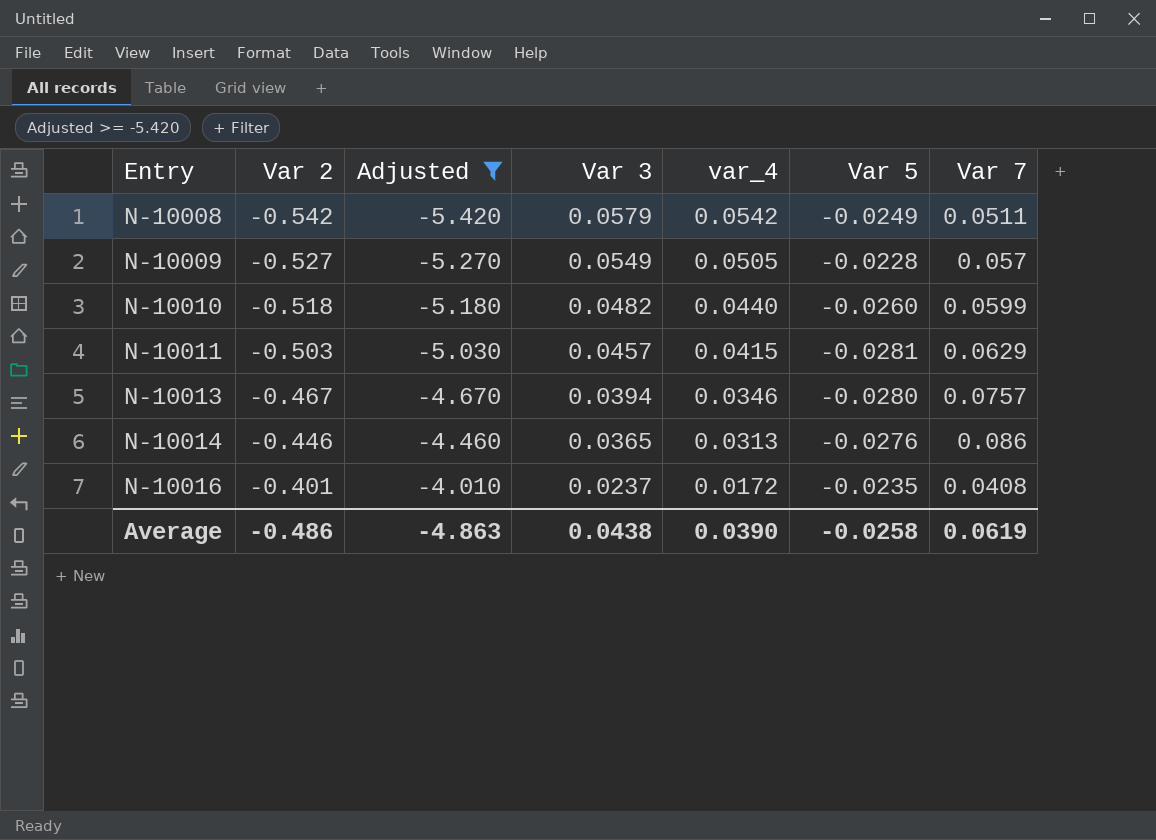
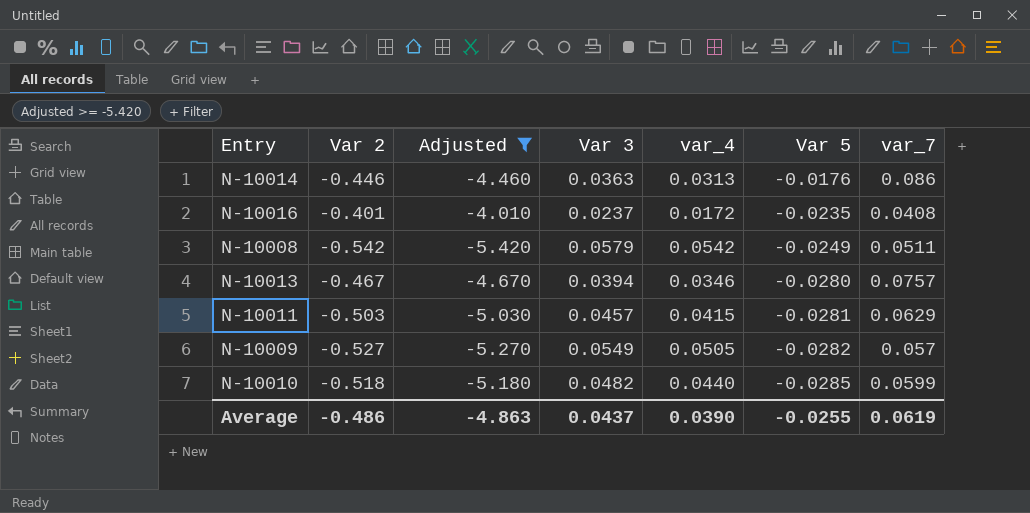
row order: Entry ascending -> Var 5 descending
column name: Var 7 -> var_7
N-10014 | Var 3: 0.0365 -> 0.0363
N-10014 | Var 5: -0.0276 -> -0.0176
N-10009 | Var 5: -0.0228 -> -0.0282
N-10010 | Var 5: -0.0260 -> -0.0285
Average | Var 3: 0.0438 -> 0.0437
Average | Var 5: -0.0258 -> -0.0255

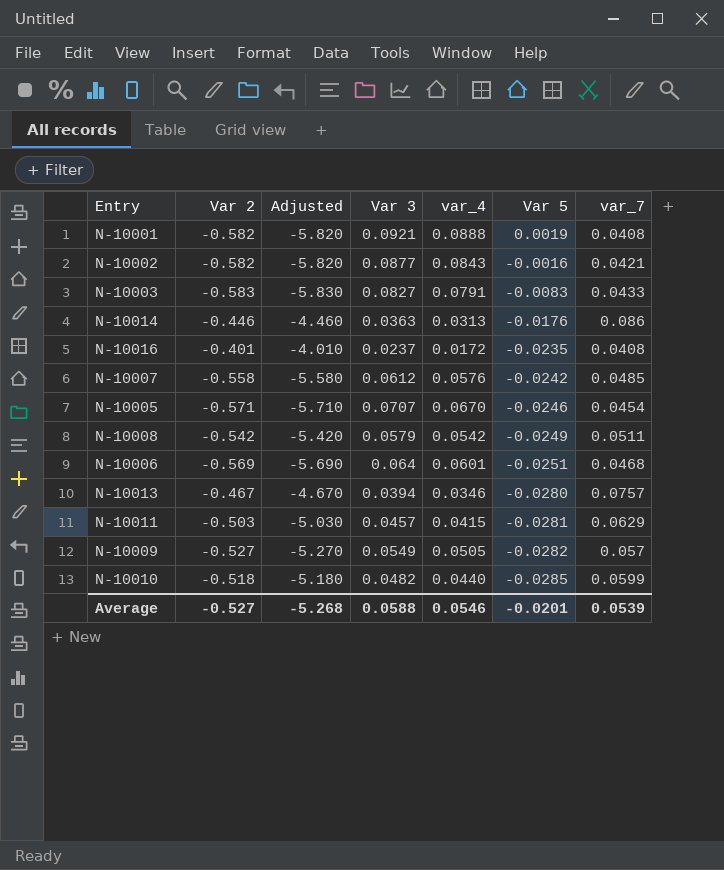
filter: Adjusted >= -5.420 -> none
Average | Var 2: -0.486 -> -0.527
Average | Adjusted: -4.863 -> -5.268
Average | Var 3: 0.0437 -> 0.0588
Average | var_4: 0.0390 -> 0.0546
Average | Var 5: -0.0255 -> -0.0201
Average | var_7: 0.0619 -> 0.0539

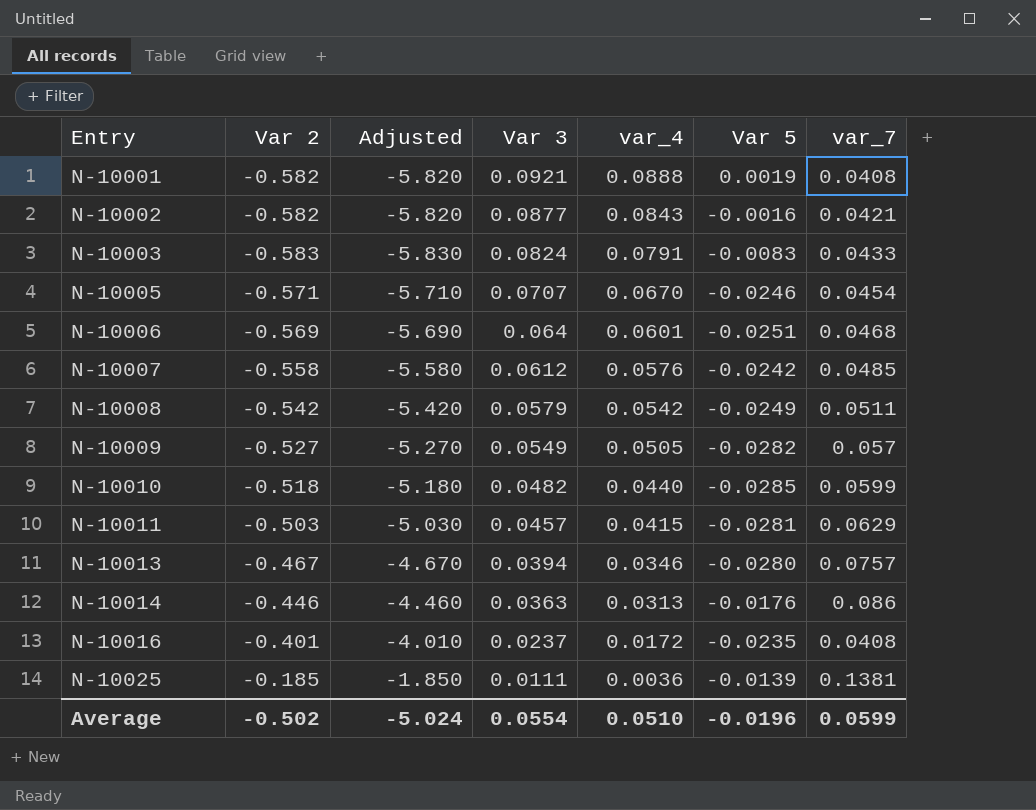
row order: Var 5 descending -> Entry ascending
N-10003 | Var 3: 0.0827 -> 0.0824
row N-10025: none -> -0.185 | -1.850 | 0.0111 | 0.0036 | -0.0139 | 0.1381
Average | Var 2: -0.527 -> -0.502
Average | Adjusted: -5.268 -> -5.024
Average | Var 3: 0.0588 -> 0.0554
Average | var_4: 0.0546 -> 0.0510
Average | Var 5: -0.0201 -> -0.0196
Average | var_7: 0.0539 -> 0.0599

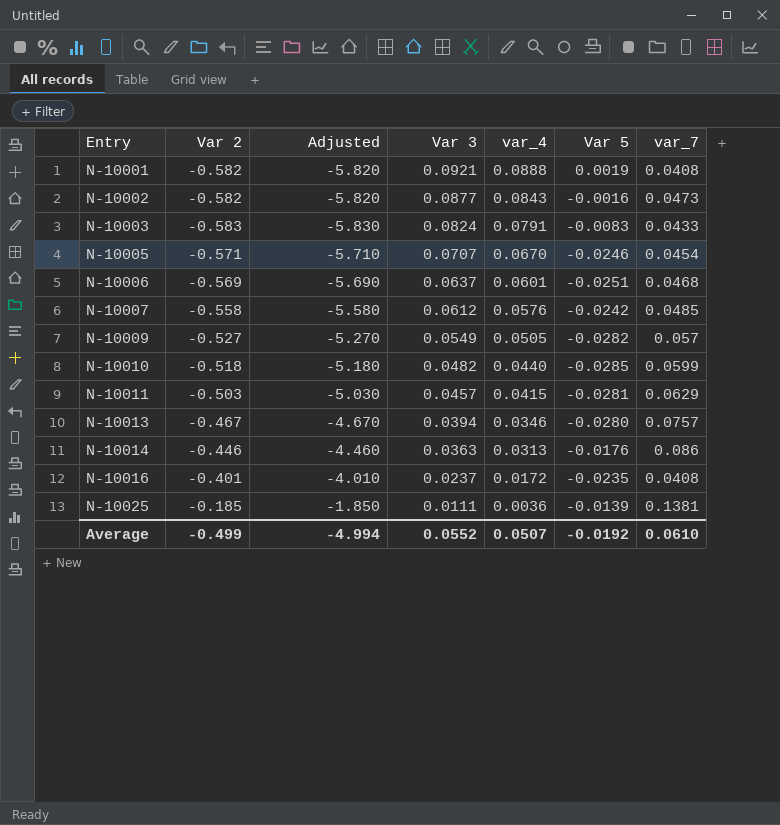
row N-10008: -0.542 | -5.420 | 0.0579 | 0.0542 | -0.0249 | 0.0511 -> none
N-10002 | var_7: 0.0421 -> 0.0473
N-10006 | Var 3: 0.064 -> 0.0637
Average | Var 2: -0.502 -> -0.499
Average | Adjusted: -5.024 -> -4.994
Average | Var 3: 0.0554 -> 0.0552
Average | var_4: 0.0510 -> 0.0507
Average | Var 5: -0.0196 -> -0.0192
Average | var_7: 0.0599 -> 0.0610

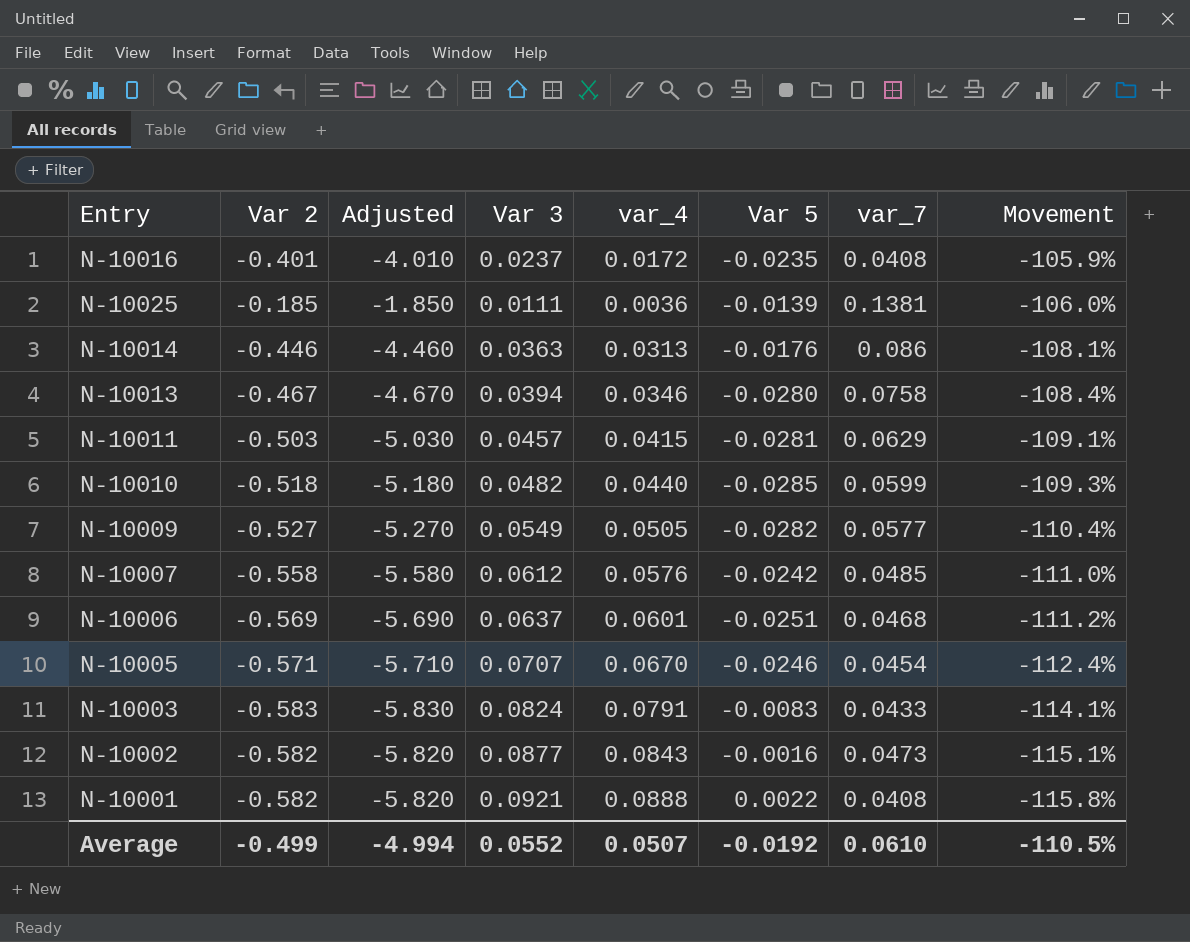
row order: Entry ascending -> Movement descending
column Movement | formula: none -> ([Var 3] - [Var 2]) / [Var 2]
N-10013 | var_7: 0.0757 -> 0.0758
N-10009 | var_7: 0.057 -> 0.0577
N-10001 | Var 5: 0.0019 -> 0.0022

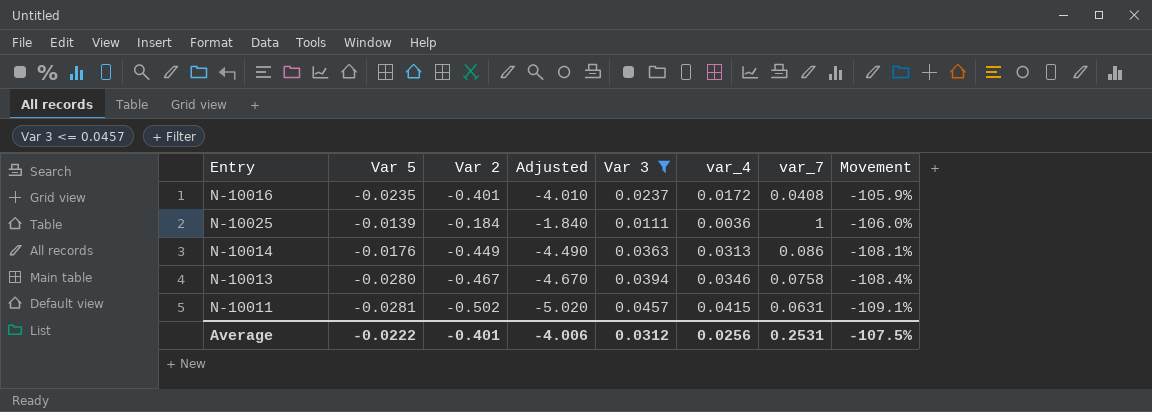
filter: none -> Var 3 <= 0.0457
column Var 5 | position: 6 -> 2
N-10025 | Var 2: -0.185 -> -0.184
N-10025 | Adjusted: -1.850 -> -1.840
N-10025 | var_7: 0.1381 -> 1
N-10014 | Var 2: -0.446 -> -0.449
N-10014 | Adjusted: -4.460 -> -4.490
N-10011 | Var 2: -0.503 -> -0.502
N-10011 | Adjusted: -5.030 -> -5.020
N-10011 | var_7: 0.0629 -> 0.0631
Average | Var 5: -0.0192 -> -0.0222
Average | Var 2: -0.499 -> -0.401
Average | Adjusted: -4.994 -> -4.006
Average | Var 3: 0.0552 -> 0.0312
Average | var_4: 0.0507 -> 0.0256
Average | var_7: 0.0610 -> 0.2531
Average | Movement: -110.5% -> -107.5%

